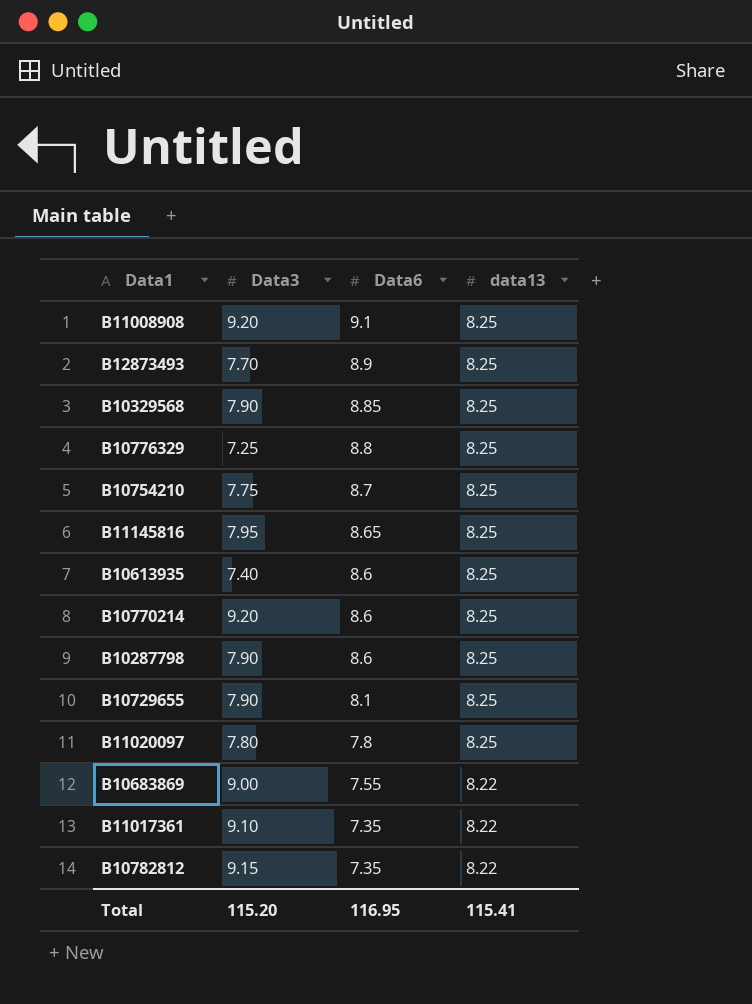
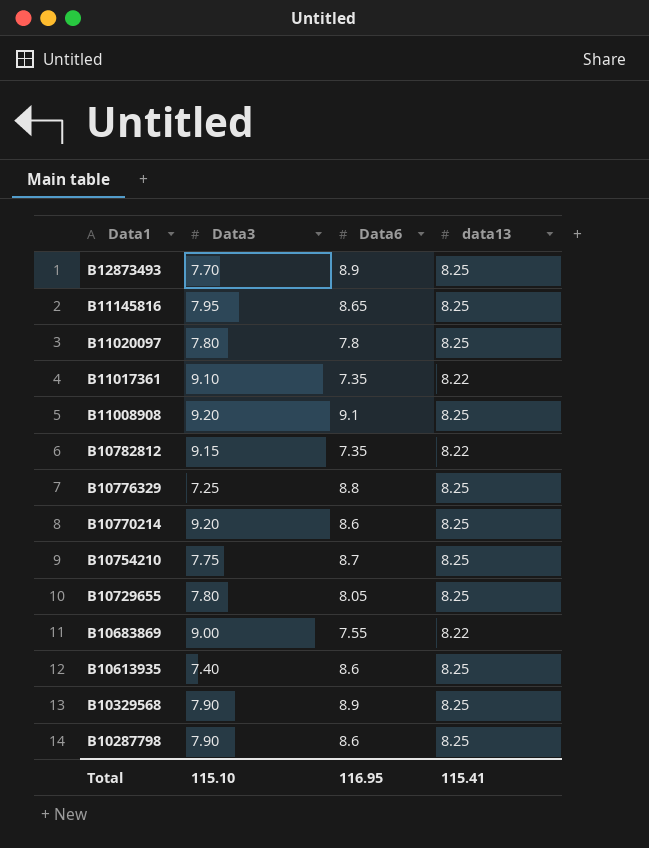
row order: Data6 descending -> Data1 descending
B10729655 | Data3: 7.90 -> 7.80
B10729655 | Data6: 8.1 -> 8.05
B10329568 | Data6: 8.85 -> 8.9
Total | Data3: 115.20 -> 115.10

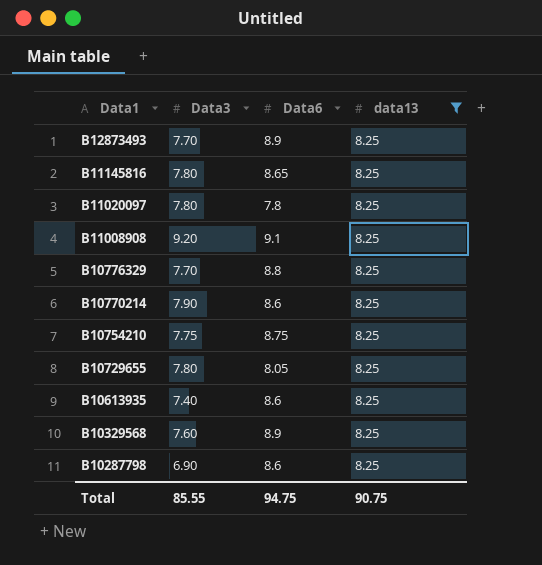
filter: none -> data13 = 8.25
B11145816 | Data3: 7.95 -> 7.80
B10776329 | Data3: 7.25 -> 7.70
B10770214 | Data3: 9.20 -> 7.90
B10754210 | Data6: 8.7 -> 8.75
B10329568 | Data3: 7.90 -> 7.60
B10287798 | Data3: 7.90 -> 6.90
Total | Data3: 115.10 -> 85.55
Total | Data6: 116.95 -> 94.75
Total | data13: 115.41 -> 90.75

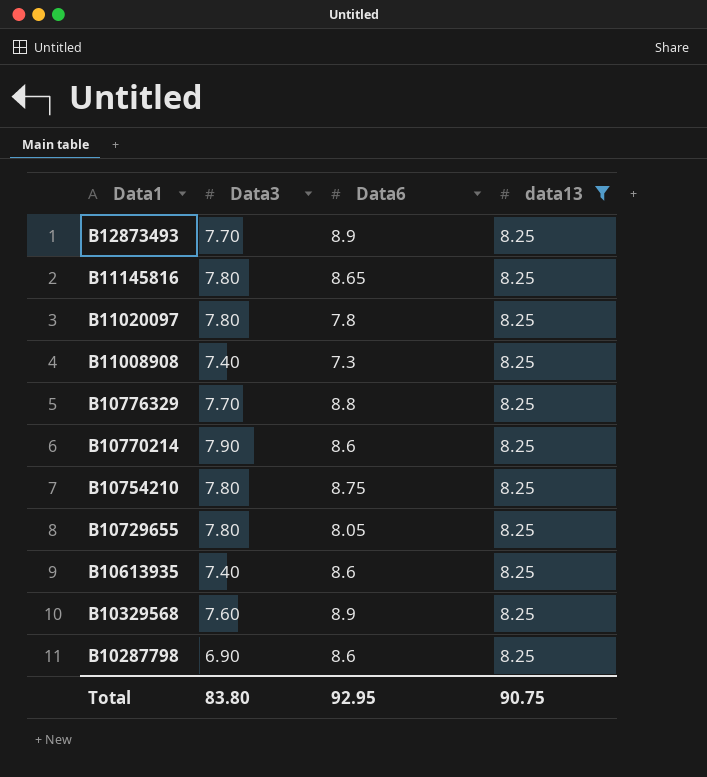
B11008908 | Data3: 9.20 -> 7.40
B11008908 | Data6: 9.1 -> 7.3
B10754210 | Data3: 7.75 -> 7.80
Total | Data3: 85.55 -> 83.80
Total | Data6: 94.75 -> 92.95

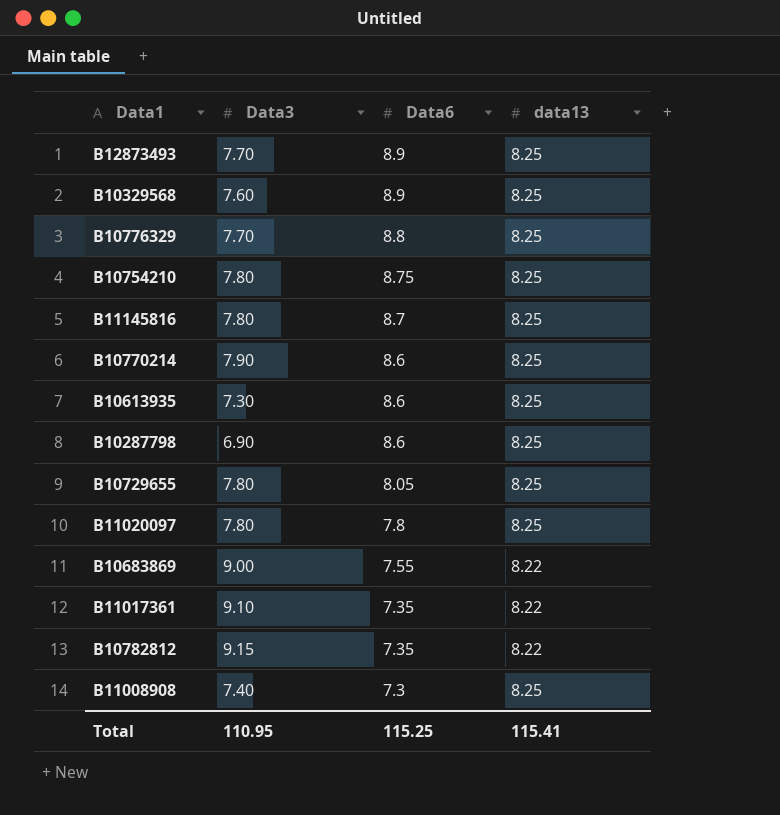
filter: data13 = 8.25 -> none
row order: Data1 descending -> Data6 descending
B11145816 | Data6: 8.65 -> 8.7
B10613935 | Data3: 7.40 -> 7.30
Total | Data3: 83.80 -> 110.95
Total | Data6: 92.95 -> 115.25
Total | data13: 90.75 -> 115.41

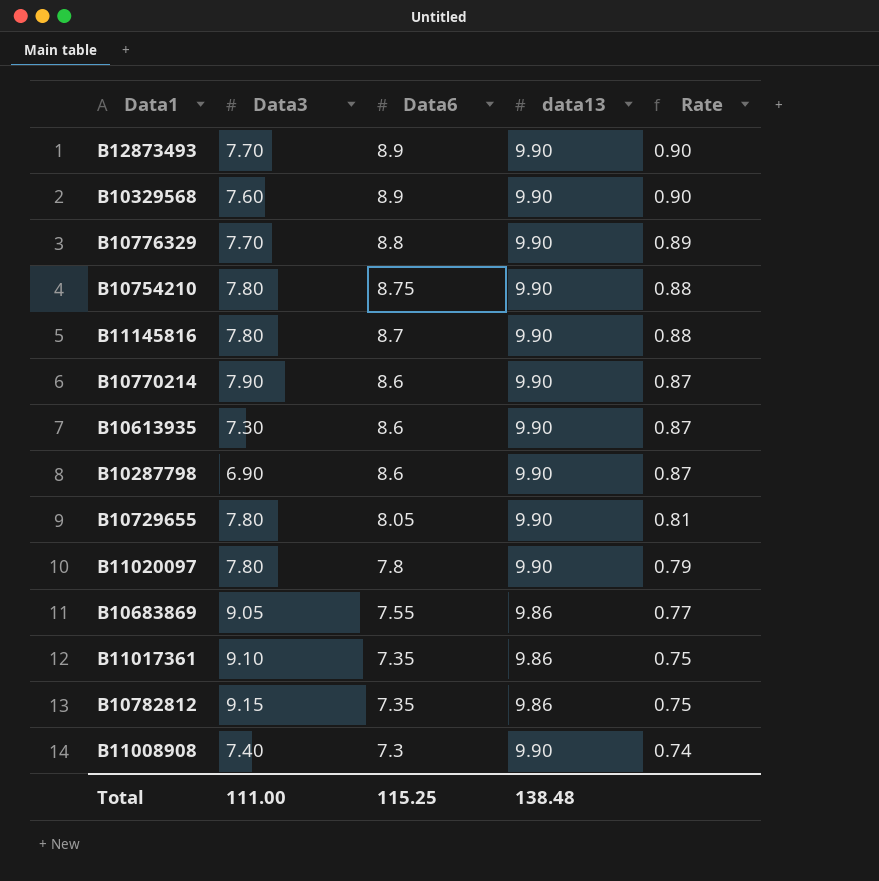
column Rate | formula: none -> [Data6] / [data13]
B12873493 | data13: 8.25 -> 9.90
B10329568 | data13: 8.25 -> 9.90
B10776329 | data13: 8.25 -> 9.90
B10754210 | data13: 8.25 -> 9.90
B11145816 | data13: 8.25 -> 9.90
B10770214 | data13: 8.25 -> 9.90
B10613935 | data13: 8.25 -> 9.90
B10287798 | data13: 8.25 -> 9.90
B10729655 | data13: 8.25 -> 9.90
B11020097 | data13: 8.25 -> 9.90
B10683869 | Data3: 9.00 -> 9.05
B10683869 | data13: 8.22 -> 9.86
B11017361 | data13: 8.22 -> 9.86
B10782812 | data13: 8.22 -> 9.86
B11008908 | data13: 8.25 -> 9.90
Total | Data3: 110.95 -> 111.00
Total | data13: 115.41 -> 138.48

